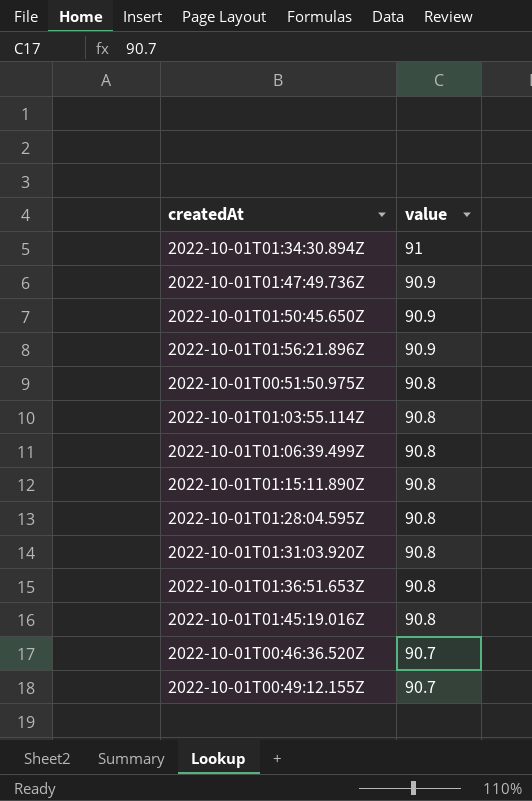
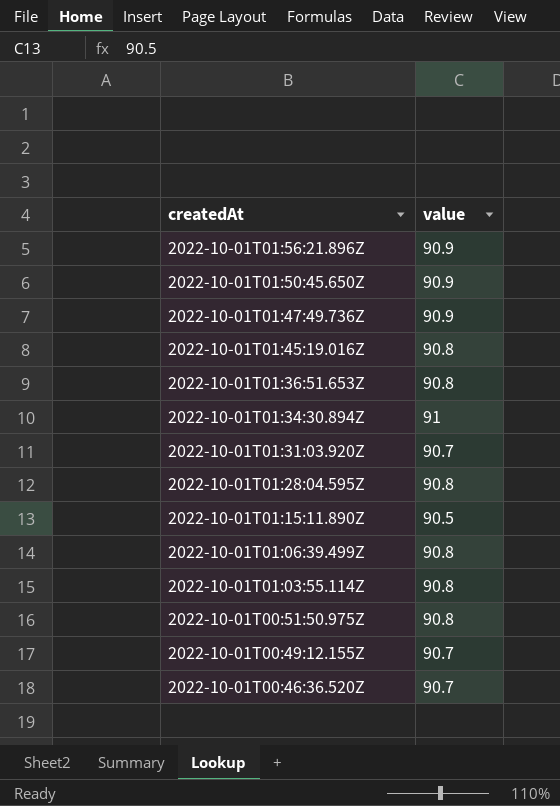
row order: value descending -> createdAt descending
2022-10-01T01:31:03.920Z | value: 90.8 -> 90.7
2022-10-01T01:15:11.890Z | value: 90.8 -> 90.5

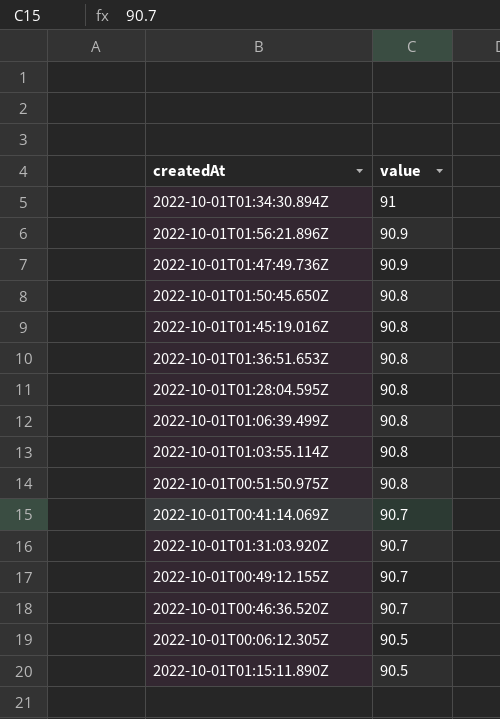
row order: createdAt descending -> value descending
2022-10-01T01:50:45.650Z | value: 90.9 -> 90.8
row 2022-10-01T00:41:14.069Z: none -> 90.7
row 2022-10-01T00:06:12.305Z: none -> 90.5

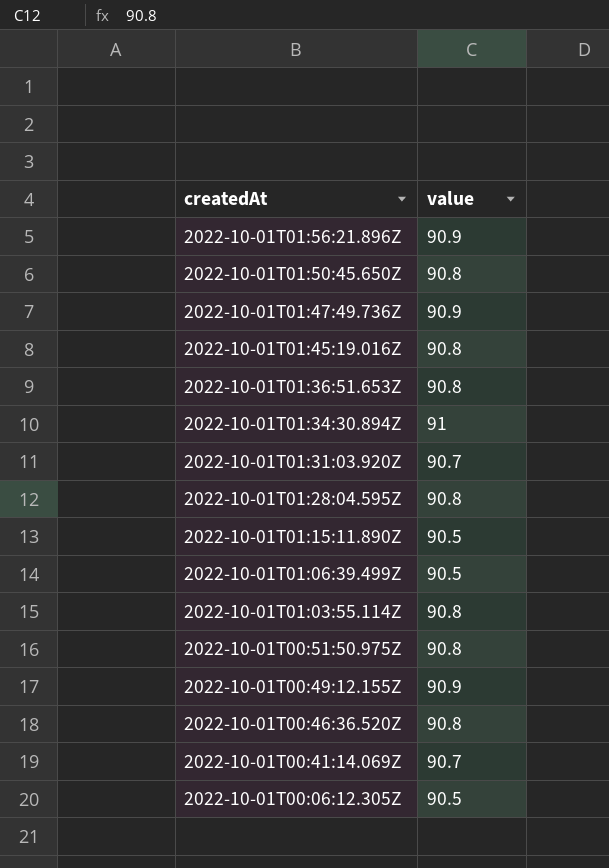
row order: value descending -> createdAt descending
2022-10-01T01:06:39.499Z | value: 90.8 -> 90.5
2022-10-01T00:49:12.155Z | value: 90.7 -> 90.9
2022-10-01T00:46:36.520Z | value: 90.7 -> 90.8

